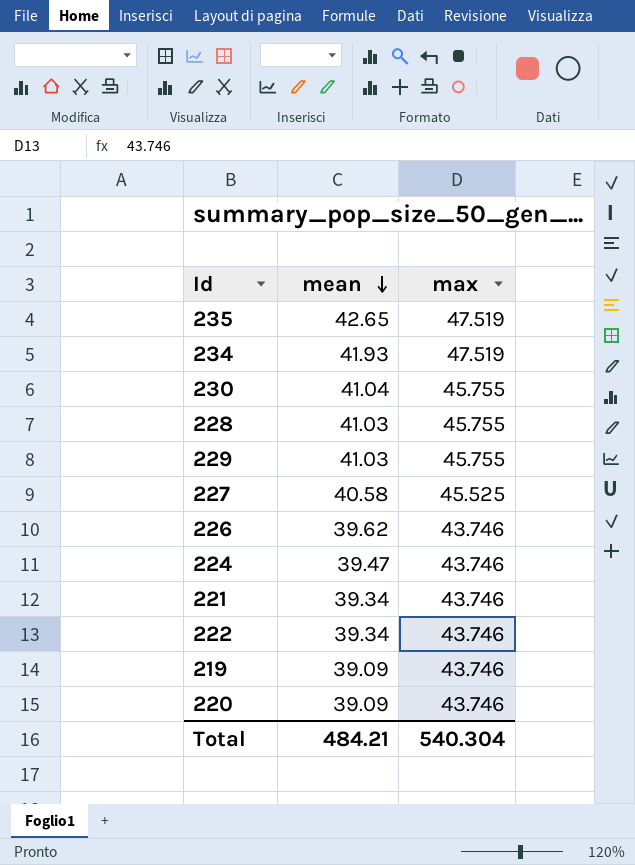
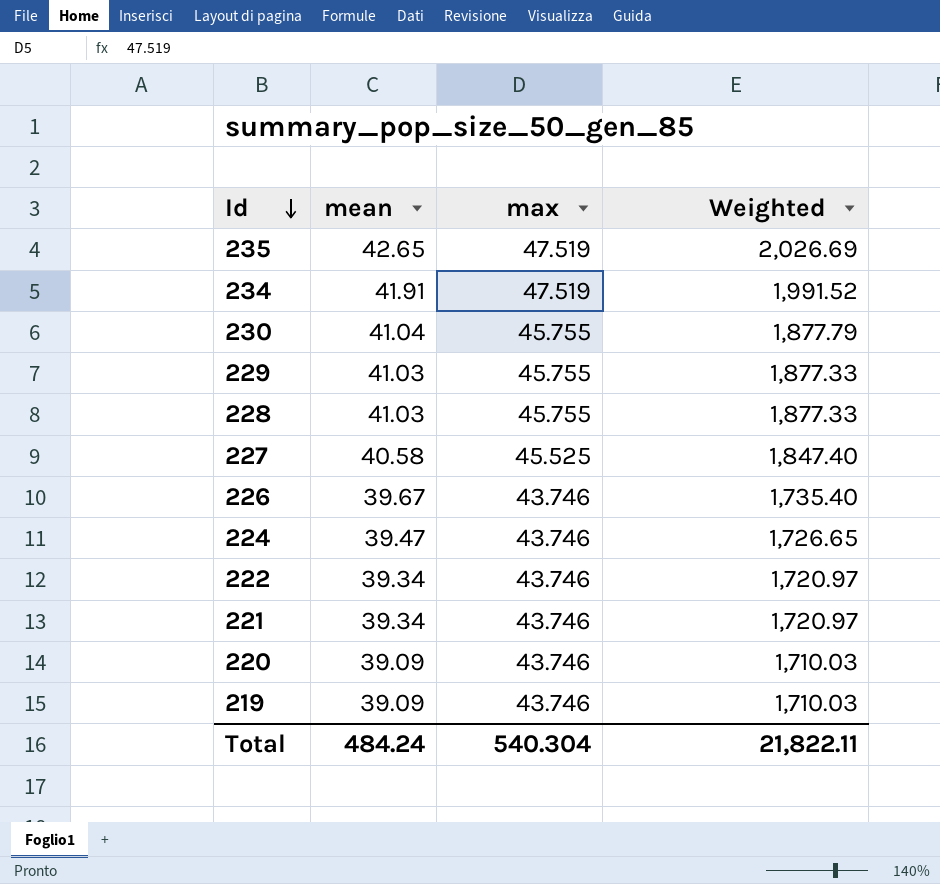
row order: mean descending -> Id descending
column Weighted | formula: none -> [mean] * [max]
234 | mean: 41.93 -> 41.91
226 | mean: 39.62 -> 39.67
Total | mean: 484.21 -> 484.24

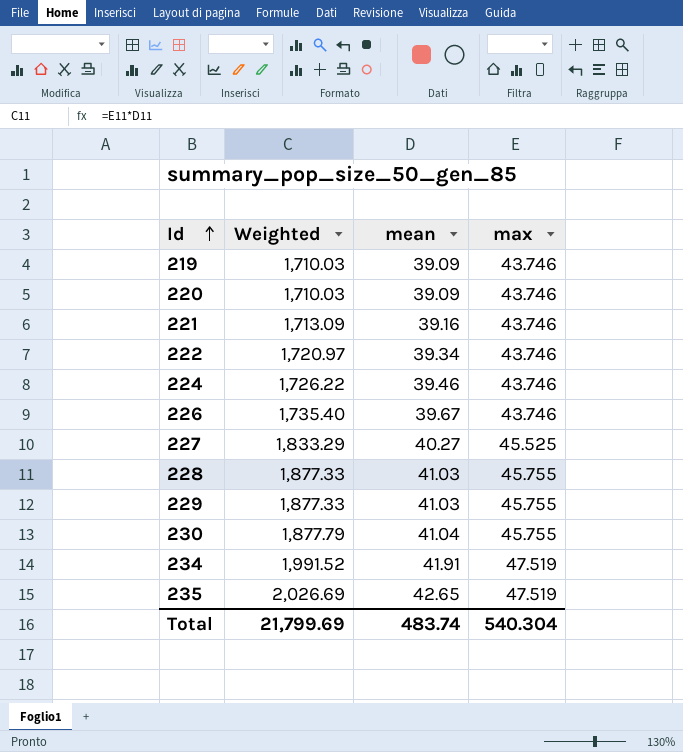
row order: Id descending -> Id ascending
column Weighted | position: 4 -> 2
221 | Weighted: 1,720.97 -> 1,713.09
221 | mean: 39.34 -> 39.16
224 | Weighted: 1,726.65 -> 1,726.22
224 | mean: 39.47 -> 39.46
227 | Weighted: 1,847.40 -> 1,833.29
227 | mean: 40.58 -> 40.27
Total | Weighted: 21,822.11 -> 21,799.69
Total | mean: 484.24 -> 483.74

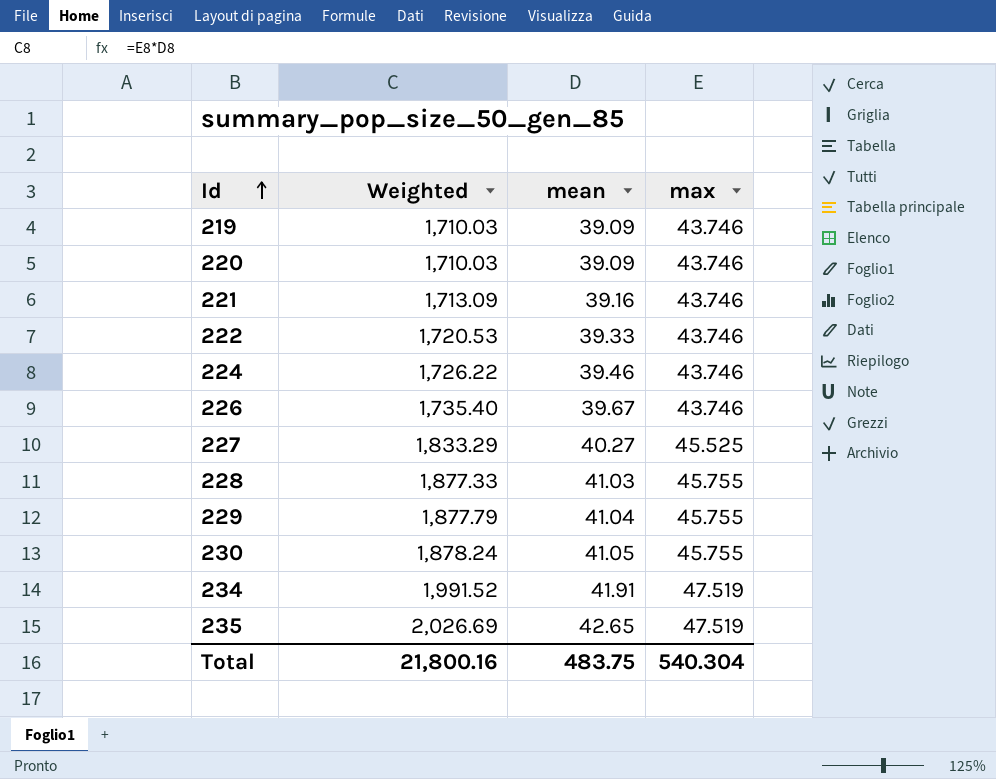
222 | Weighted: 1,720.97 -> 1,720.53
222 | mean: 39.34 -> 39.33
229 | Weighted: 1,877.33 -> 1,877.79
229 | mean: 41.03 -> 41.04
230 | Weighted: 1,877.79 -> 1,878.24
230 | mean: 41.04 -> 41.05
Total | Weighted: 21,799.69 -> 21,800.16
Total | mean: 483.74 -> 483.75

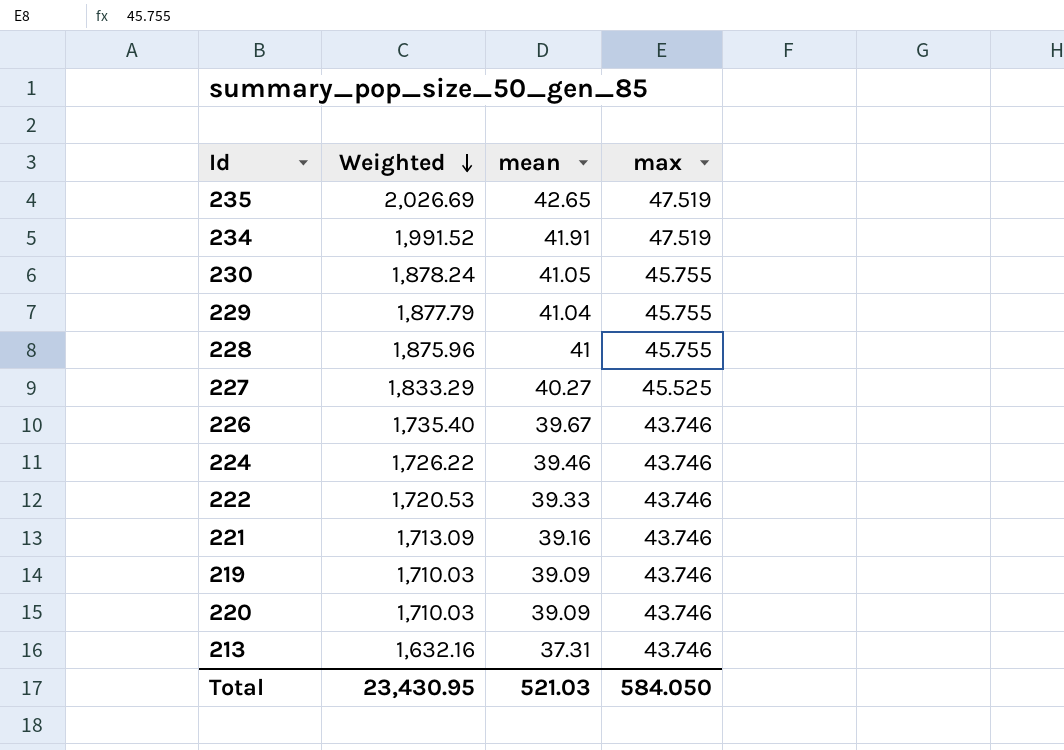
row order: Id ascending -> Weighted descending
228 | Weighted: 1,877.33 -> 1,875.96
228 | mean: 41.03 -> 41
row 213: none -> 1,632.16 | 37.31 | 43.746
Total | Weighted: 21,800.16 -> 23,430.95
Total | mean: 483.75 -> 521.03
Total | max: 540.304 -> 584.050

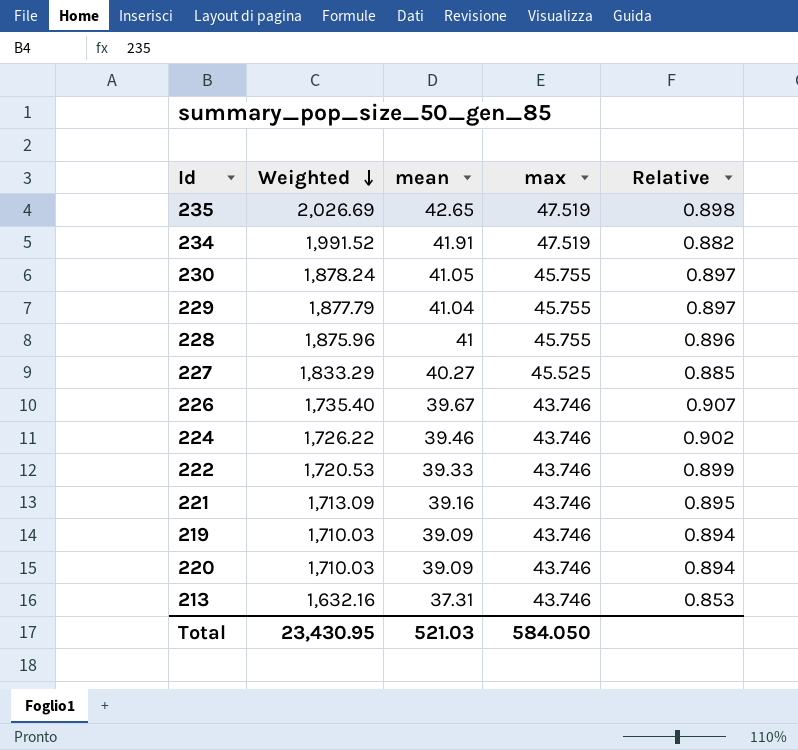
column Relative | formula: none -> [mean] / [max]

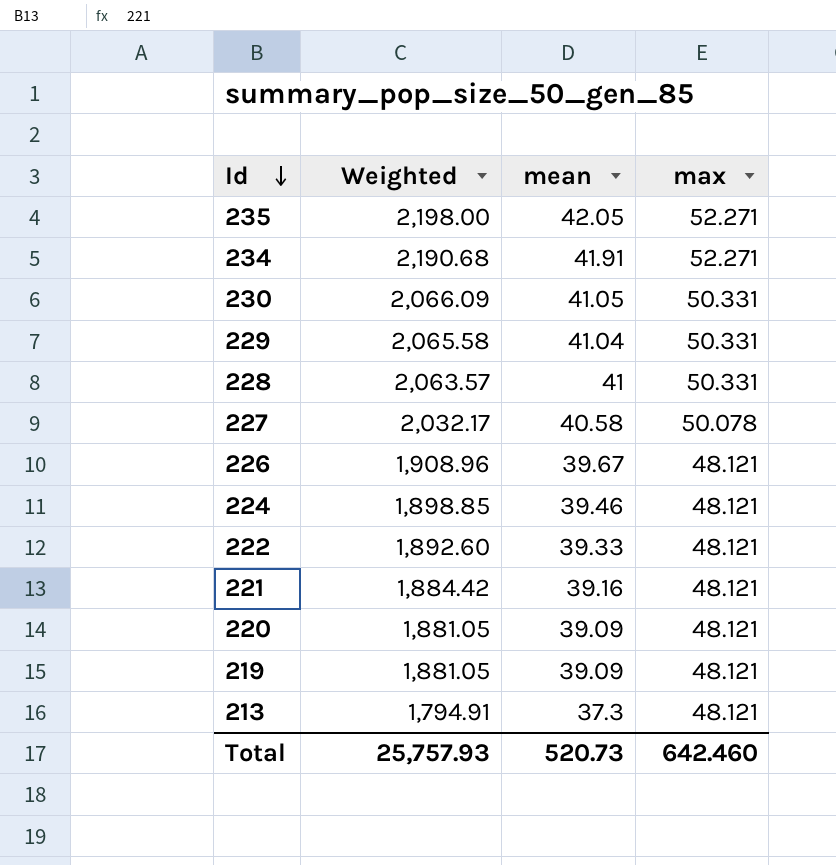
row order: Weighted descending -> Id descending
column Relative | formula: [mean] / [max] -> none
235 | Weighted: 2,026.69 -> 2,198.00
235 | mean: 42.65 -> 42.05
235 | max: 47.519 -> 52.271
234 | Weighted: 1,991.52 -> 2,190.68
234 | max: 47.519 -> 52.271
230 | Weighted: 1,878.24 -> 2,066.09
230 | max: 45.755 -> 50.331
229 | Weighted: 1,877.79 -> 2,065.58
229 | max: 45.755 -> 50.331
228 | Weighted: 1,875.96 -> 2,063.57
228 | max: 45.755 -> 50.331
227 | Weighted: 1,833.29 -> 2,032.17
227 | mean: 40.27 -> 40.58
227 | max: 45.525 -> 50.078
226 | Weighted: 1,735.40 -> 1,908.96
226 | max: 43.746 -> 48.121
224 | Weighted: 1,726.22 -> 1,898.85
224 | max: 43.746 -> 48.121
222 | Weighted: 1,720.53 -> 1,892.60
222 | max: 43.746 -> 48.121
221 | Weighted: 1,713.09 -> 1,884.42
221 | max: 43.746 -> 48.121
220 | Weighted: 1,710.03 -> 1,881.05
220 | max: 43.746 -> 48.121
219 | Weighted: 1,710.03 -> 1,881.05
219 | max: 43.746 -> 48.121
213 | Weighted: 1,632.16 -> 1,794.91
213 | mean: 37.31 -> 37.3
213 | max: 43.746 -> 48.121
Total | Weighted: 23,430.95 -> 25,757.93
Total | mean: 521.03 -> 520.73
Total | max: 584.050 -> 642.460

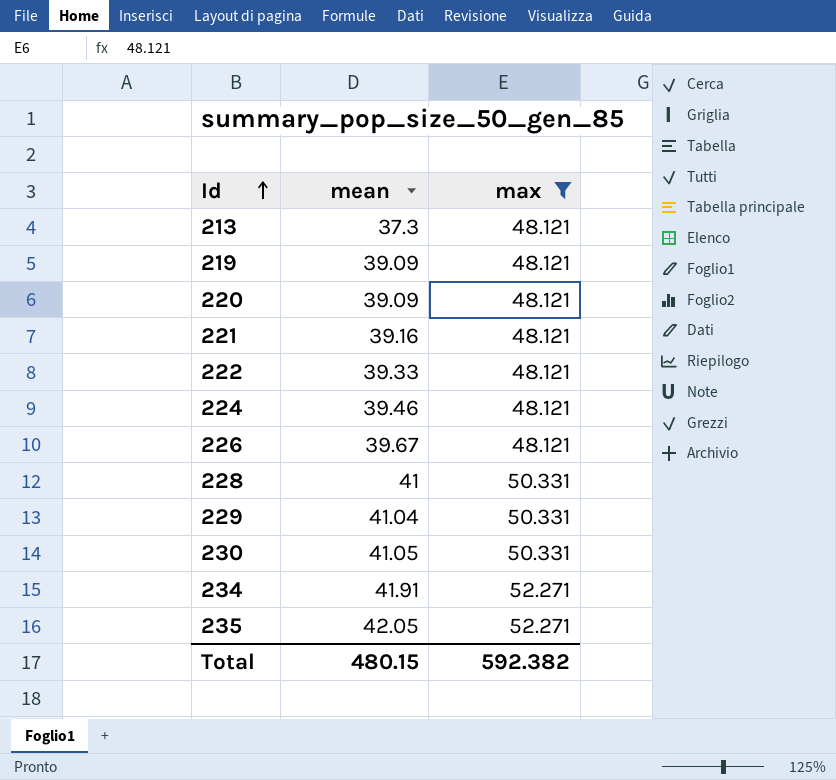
filter: none -> max != 50.078
row order: Id descending -> Id ascending
column Weighted | formula: [mean] * [max] -> none
Total | mean: 520.73 -> 480.15
Total | max: 642.460 -> 592.382

